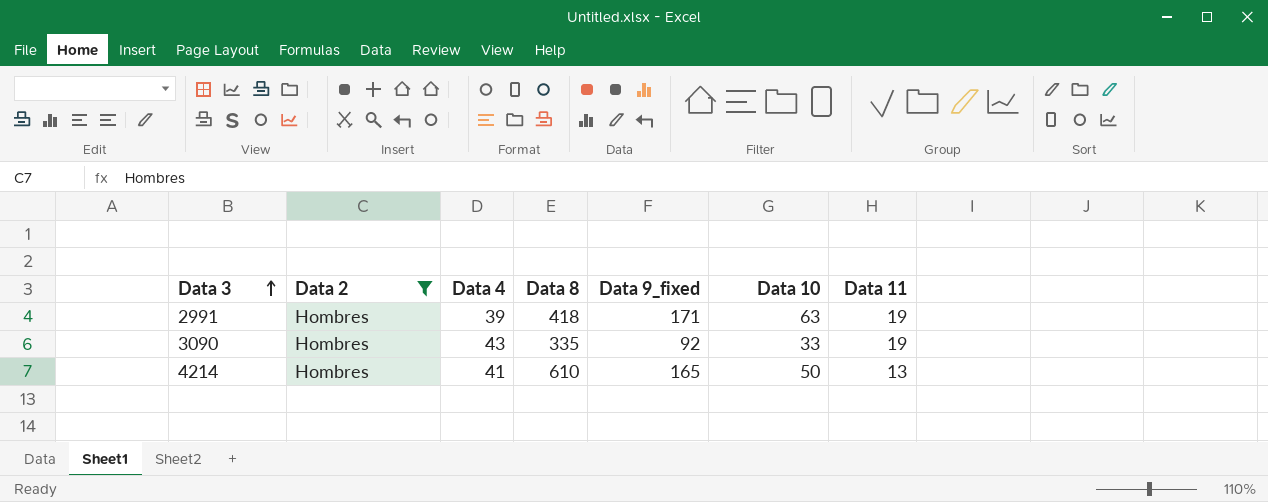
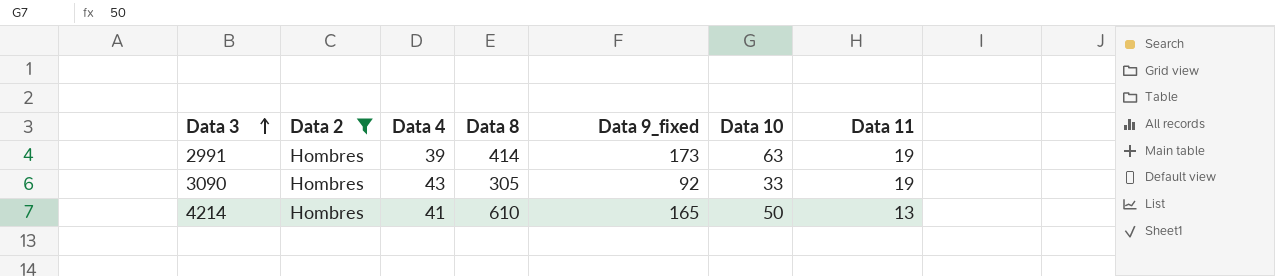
2991 | Data 8: 418 -> 414
2991 | Data 9_fixed: 171 -> 173
3090 | Data 8: 335 -> 305

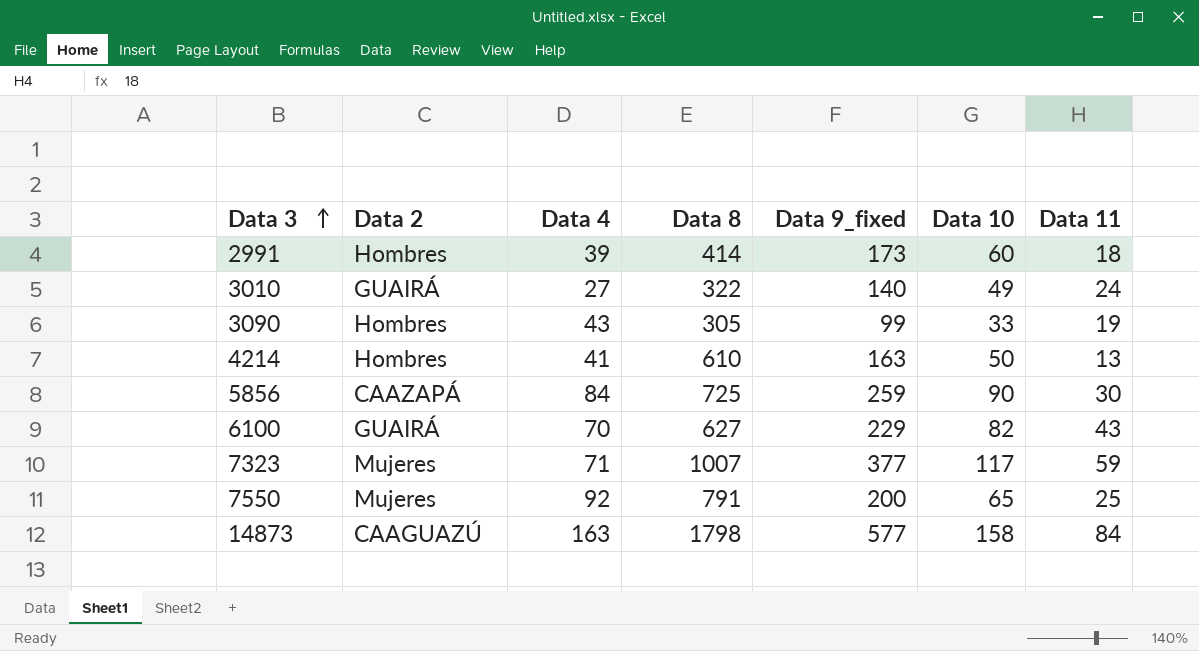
filter: Data 2 = Hombres -> none
2991 | Data 10: 63 -> 60
2991 | Data 11: 19 -> 18
3090 | Data 9_fixed: 92 -> 99
4214 | Data 9_fixed: 165 -> 163

